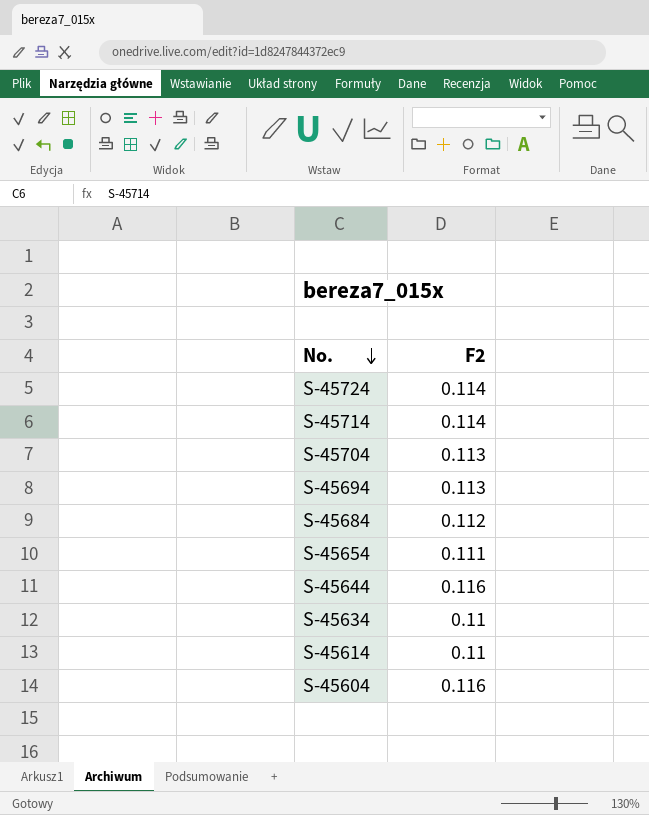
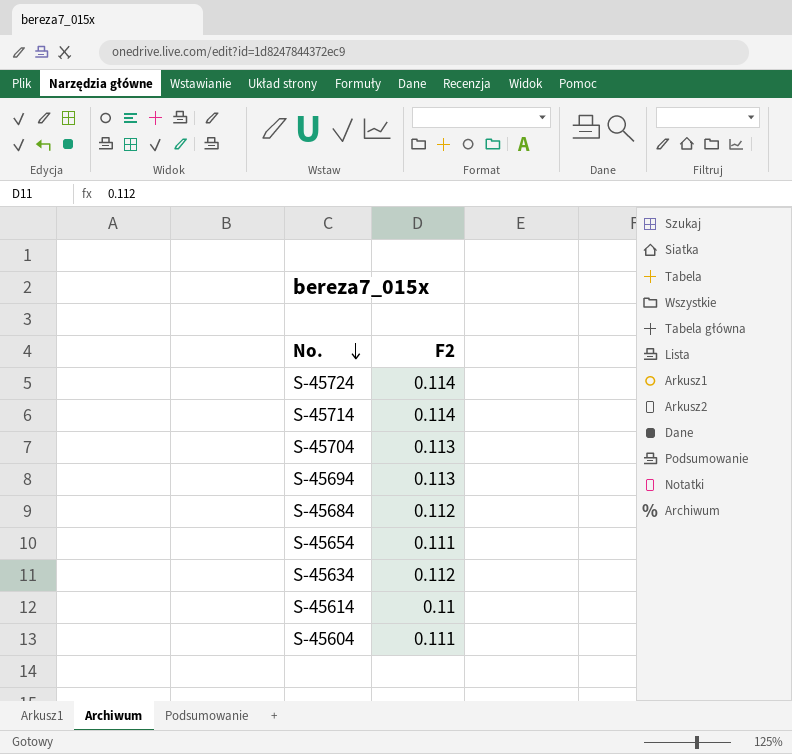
row S-45644: 0.116 -> none
S-45634 | F2: 0.11 -> 0.112
S-45604 | F2: 0.116 -> 0.111

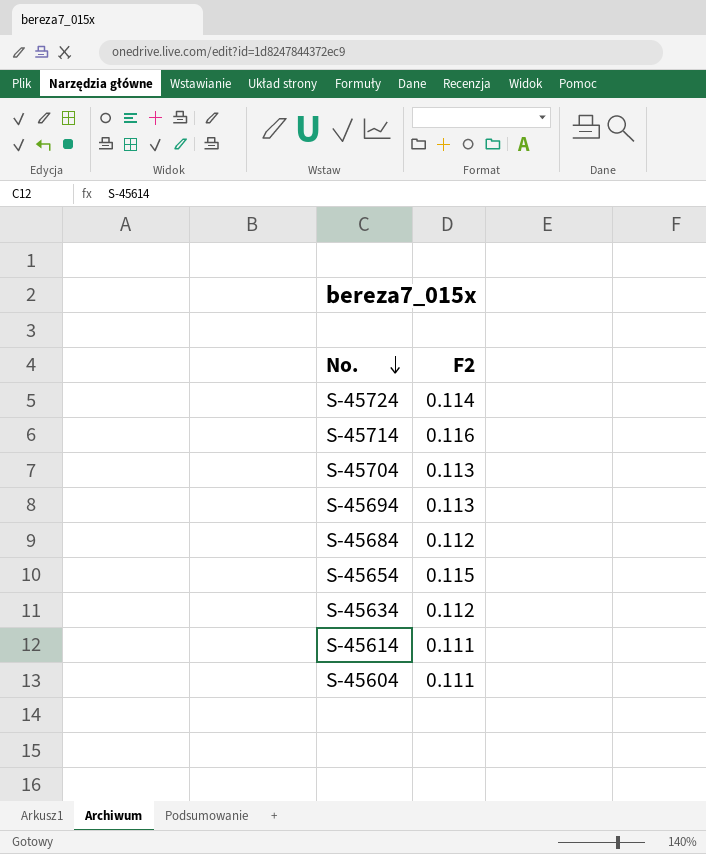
S-45714 | F2: 0.114 -> 0.116
S-45654 | F2: 0.111 -> 0.115
S-45614 | F2: 0.11 -> 0.111

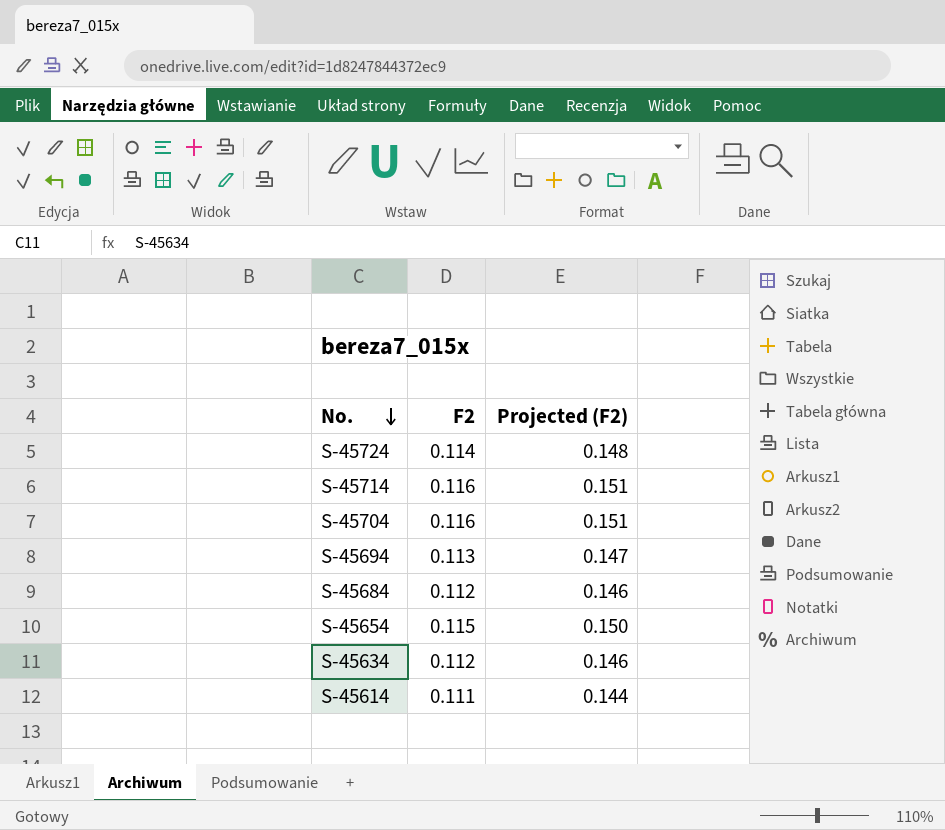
column Projected (F2) | formula: none -> [F2] * 1.3
row S-45604: 0.111 -> none
S-45704 | F2: 0.113 -> 0.116

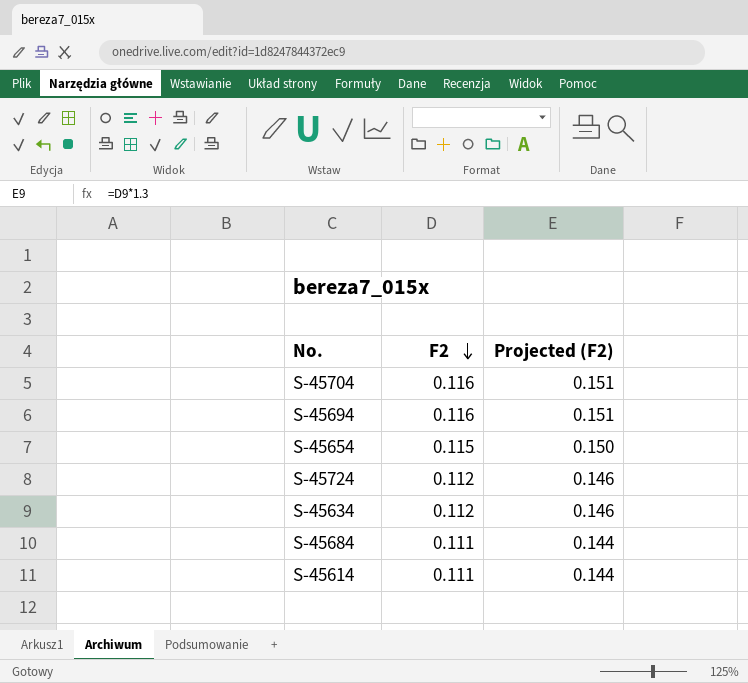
row order: No. descending -> F2 descending
row S-45714: 0.116 | 0.151 -> none
S-45694 | F2: 0.113 -> 0.116
S-45694 | Projected (F2): 0.147 -> 0.151
S-45724 | F2: 0.114 -> 0.112
S-45724 | Projected (F2): 0.148 -> 0.146
S-45684 | F2: 0.112 -> 0.111
S-45684 | Projected (F2): 0.146 -> 0.144

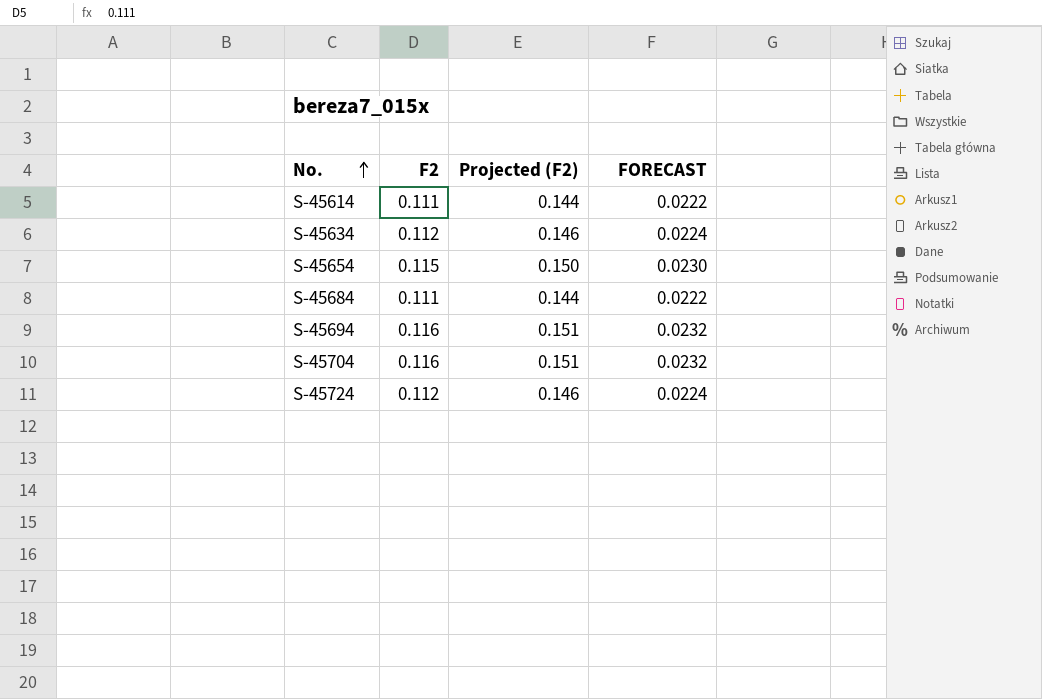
row order: F2 descending -> No. ascending
column FORECAST | formula: none -> [F2] * 0.2

